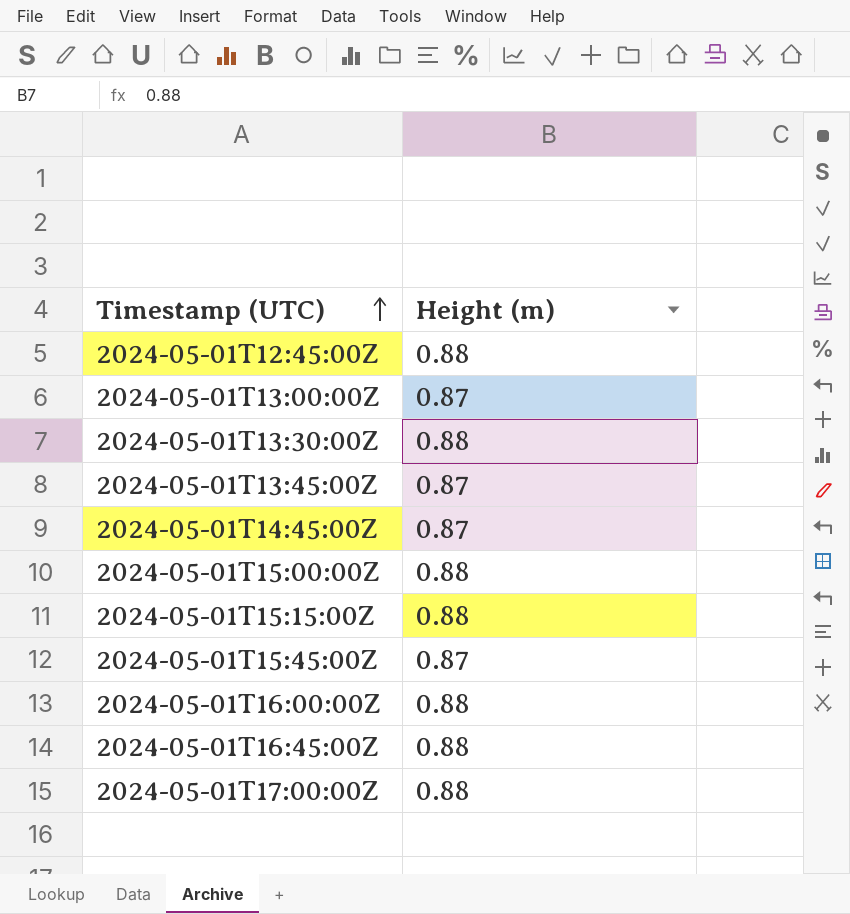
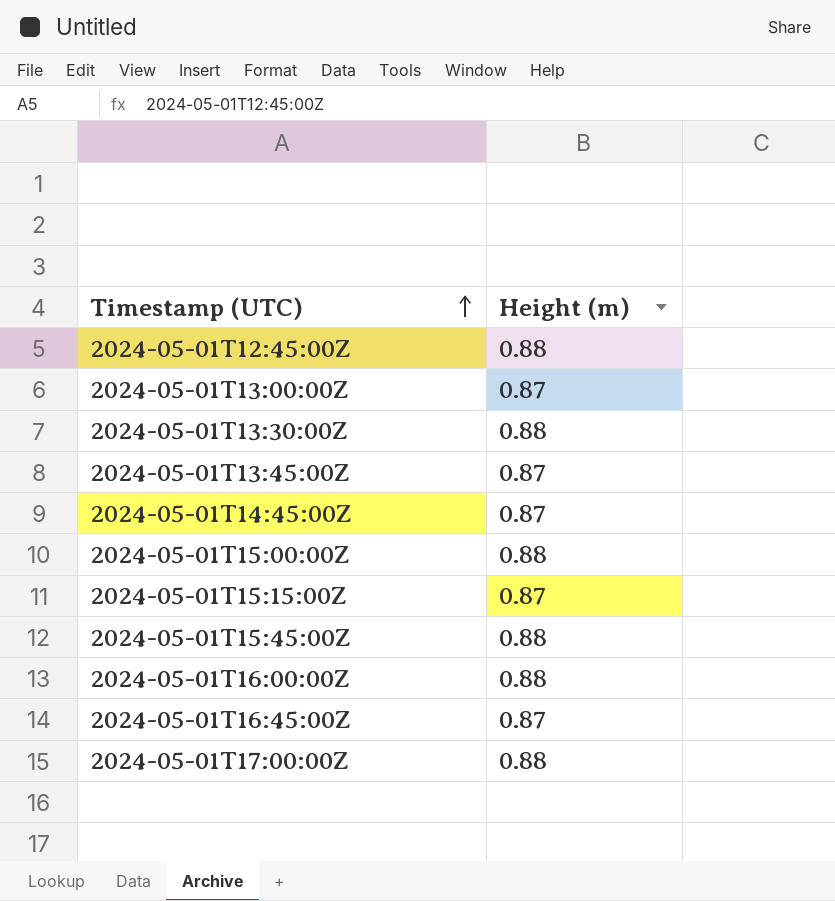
2024-05-01T15:15:00Z | Height (m): 0.88 -> 0.87
2024-05-01T15:45:00Z | Height (m): 0.87 -> 0.88
2024-05-01T16:45:00Z | Height (m): 0.88 -> 0.87

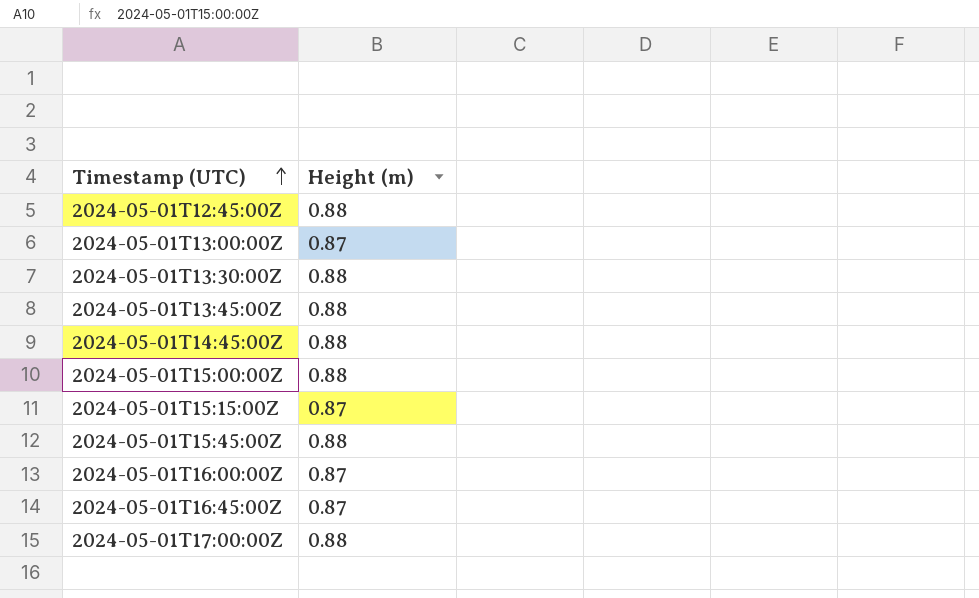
2024-05-01T13:45:00Z | Height (m): 0.87 -> 0.88
2024-05-01T14:45:00Z | Height (m): 0.87 -> 0.88
2024-05-01T16:00:00Z | Height (m): 0.88 -> 0.87

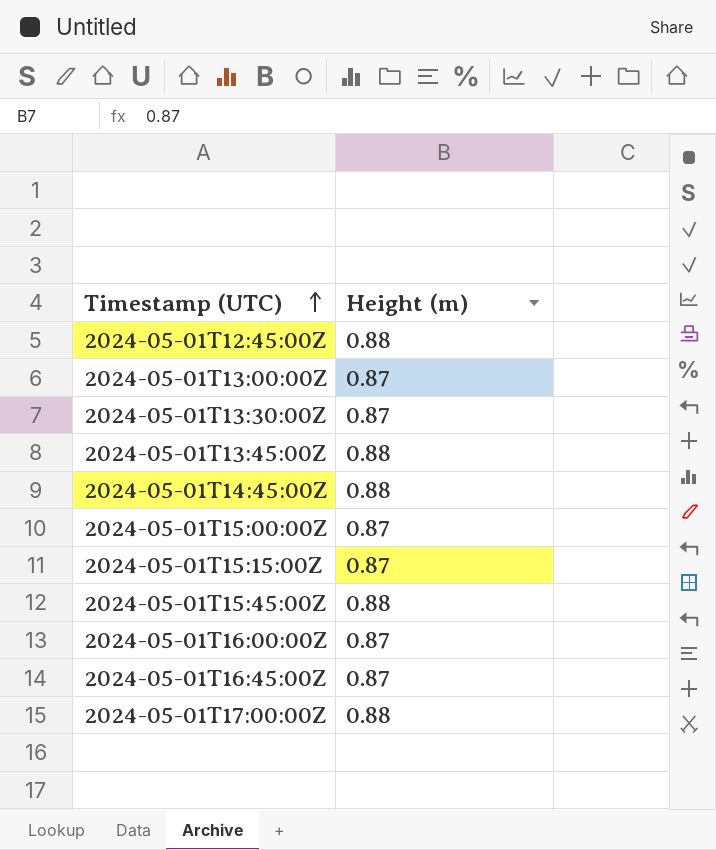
2024-05-01T13:30:00Z | Height (m): 0.88 -> 0.87
2024-05-01T15:00:00Z | Height (m): 0.88 -> 0.87

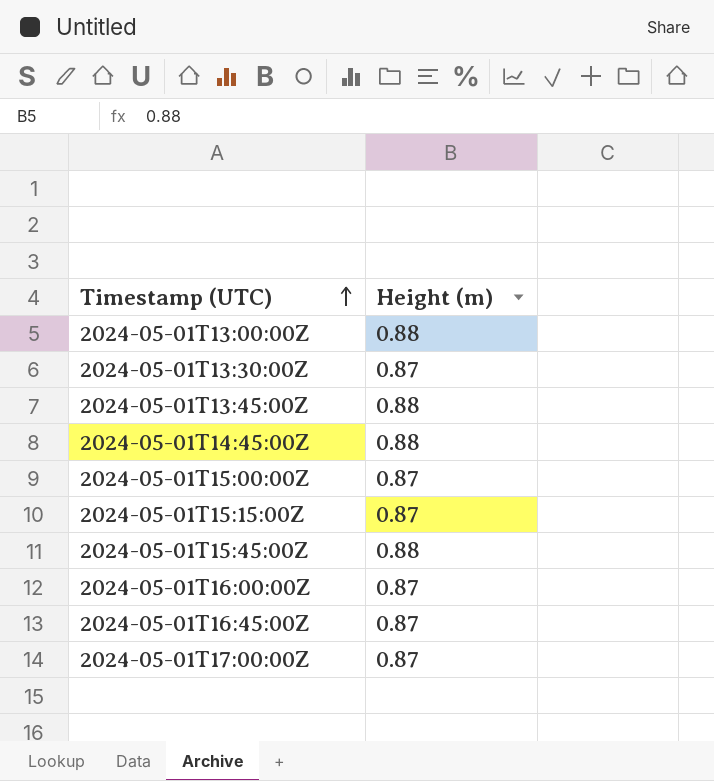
row 2024-05-01T12:45:00Z: 0.88 -> none
2024-05-01T13:00:00Z | Height (m): 0.87 -> 0.88
2024-05-01T17:00:00Z | Height (m): 0.88 -> 0.87

